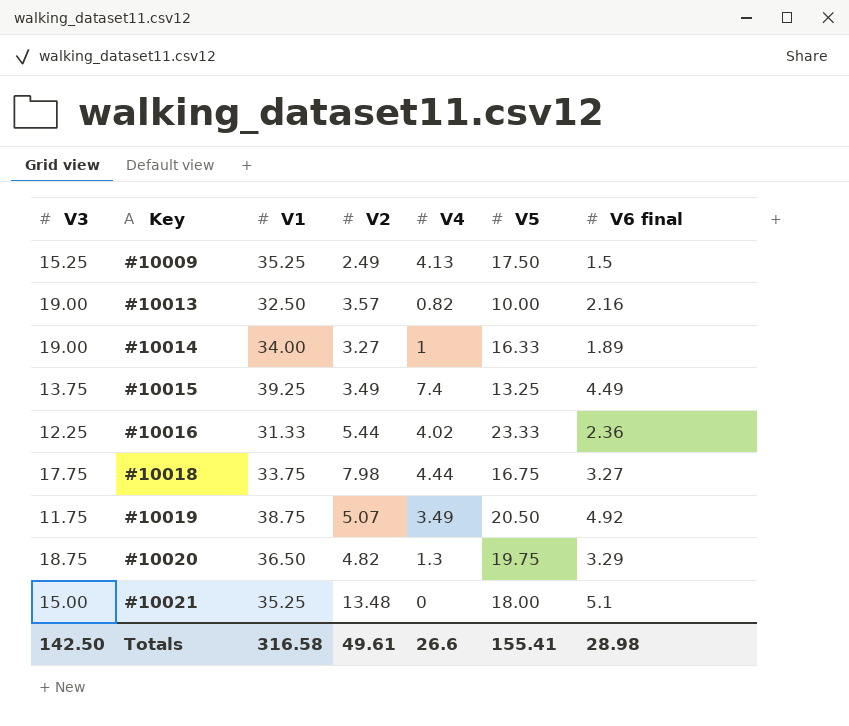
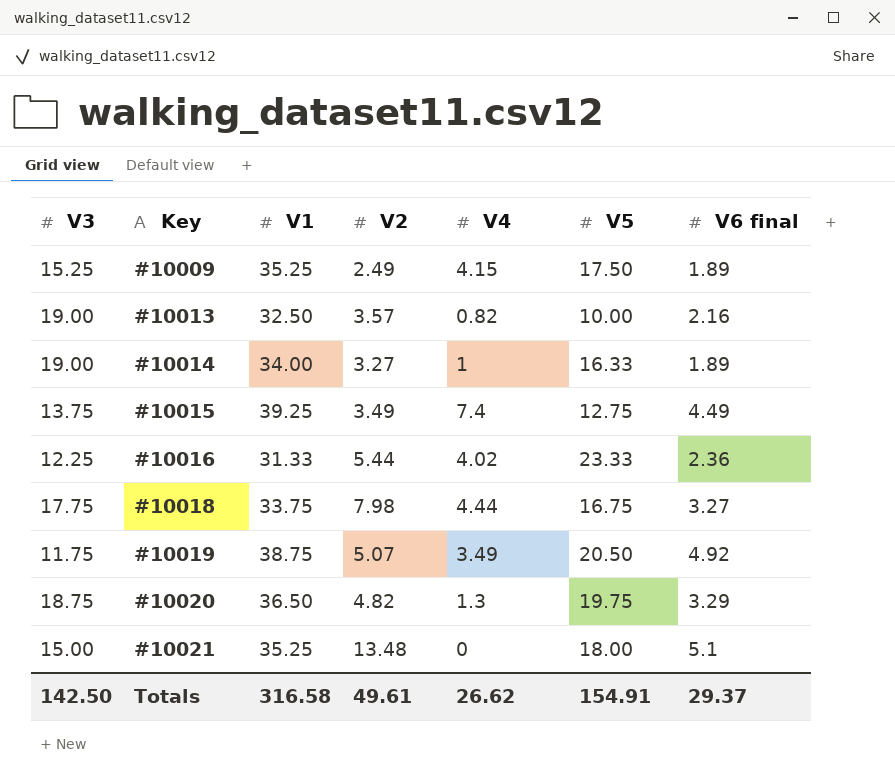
#10009 | V4: 4.13 -> 4.15
#10009 | V6 final: 1.5 -> 1.89
#10015 | V5: 13.25 -> 12.75
Totals | V4: 26.6 -> 26.62
Totals | V5: 155.41 -> 154.91
Totals | V6 final: 28.98 -> 29.37

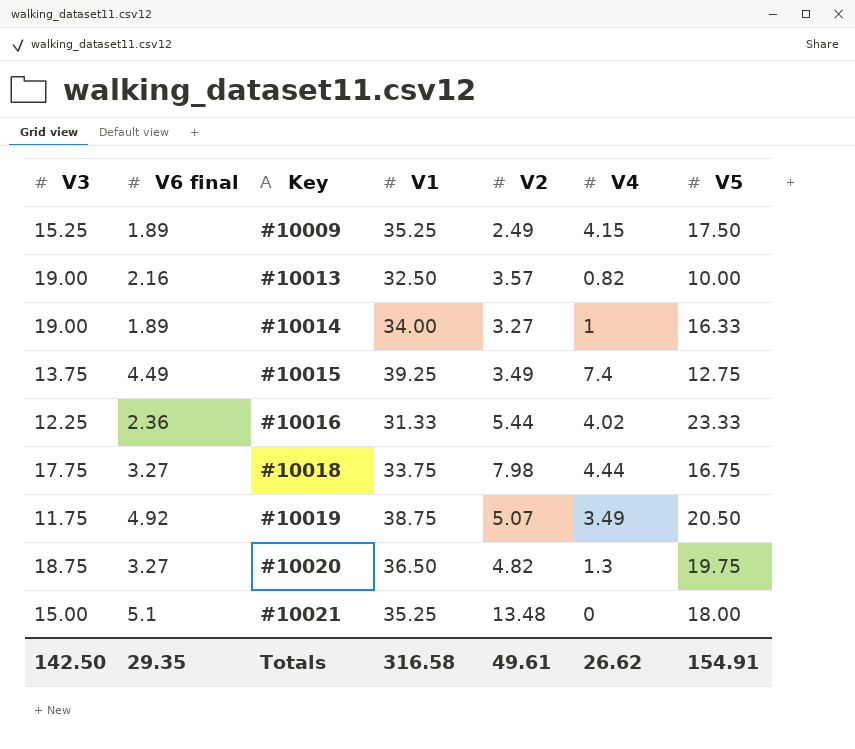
column V6 final | position: 7 -> 2
#10020 | V6 final: 3.29 -> 3.27
Totals | V6 final: 29.37 -> 29.35

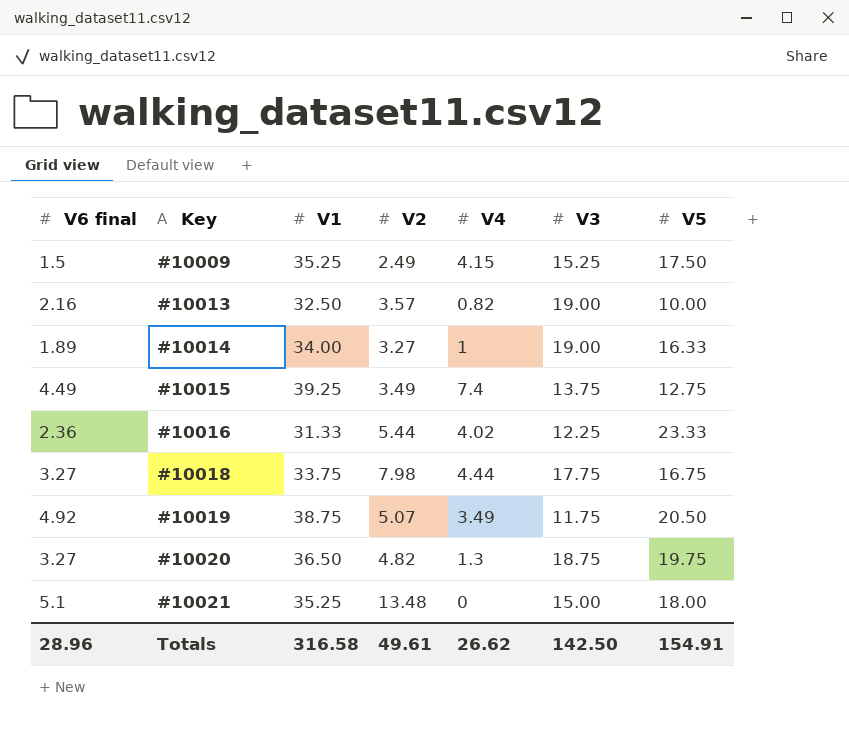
column V3 | position: 1 -> 6
#10009 | V6 final: 1.89 -> 1.5
Totals | V6 final: 29.35 -> 28.96

